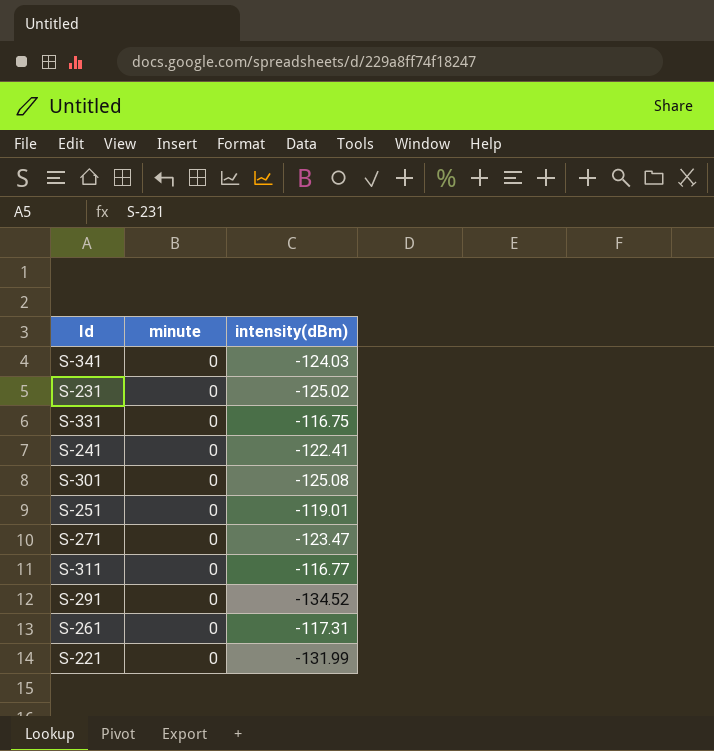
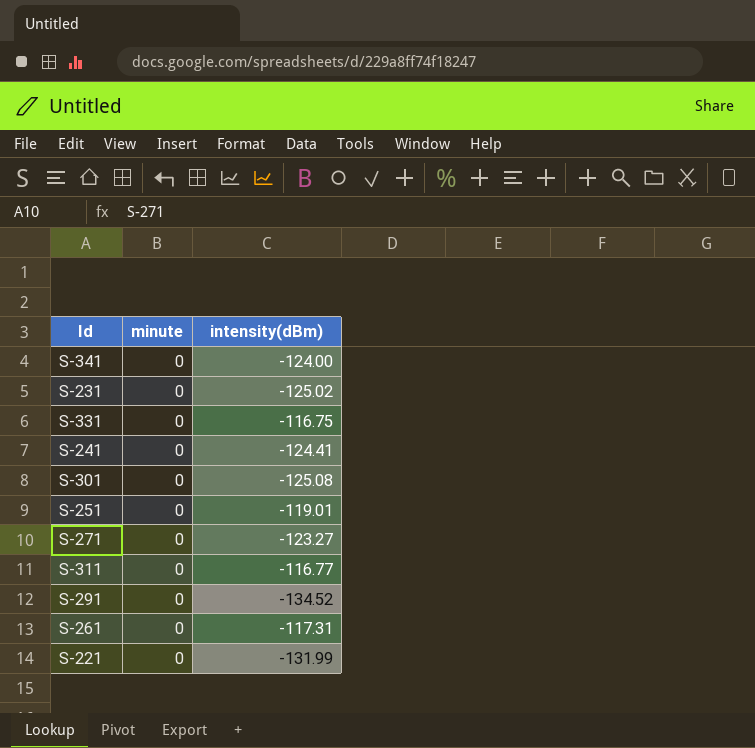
S-341 | intensity(dBm): -124.03 -> -124.00
S-241 | intensity(dBm): -122.41 -> -124.41
S-271 | intensity(dBm): -123.47 -> -123.27

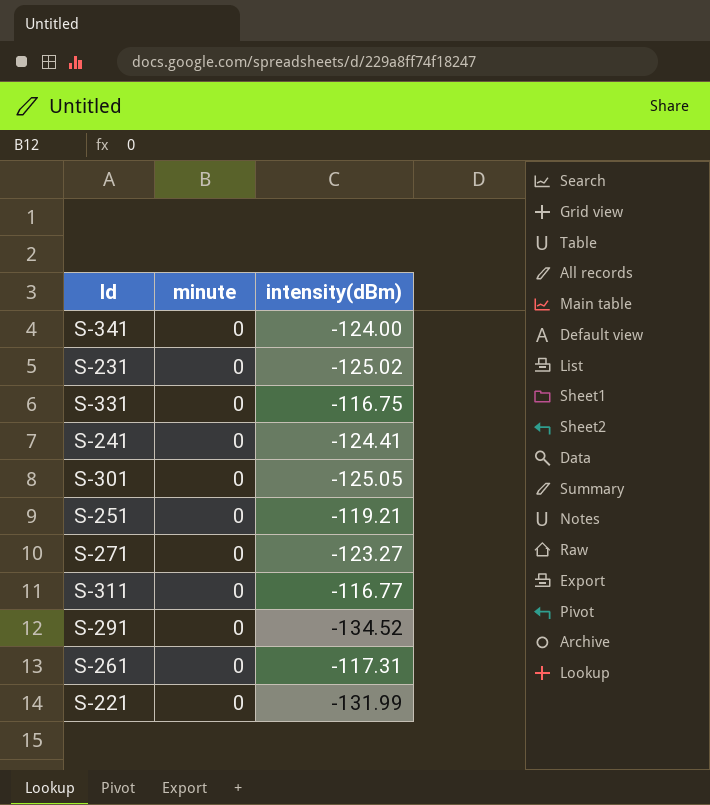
S-301 | intensity(dBm): -125.08 -> -125.05
S-251 | intensity(dBm): -119.01 -> -119.21

